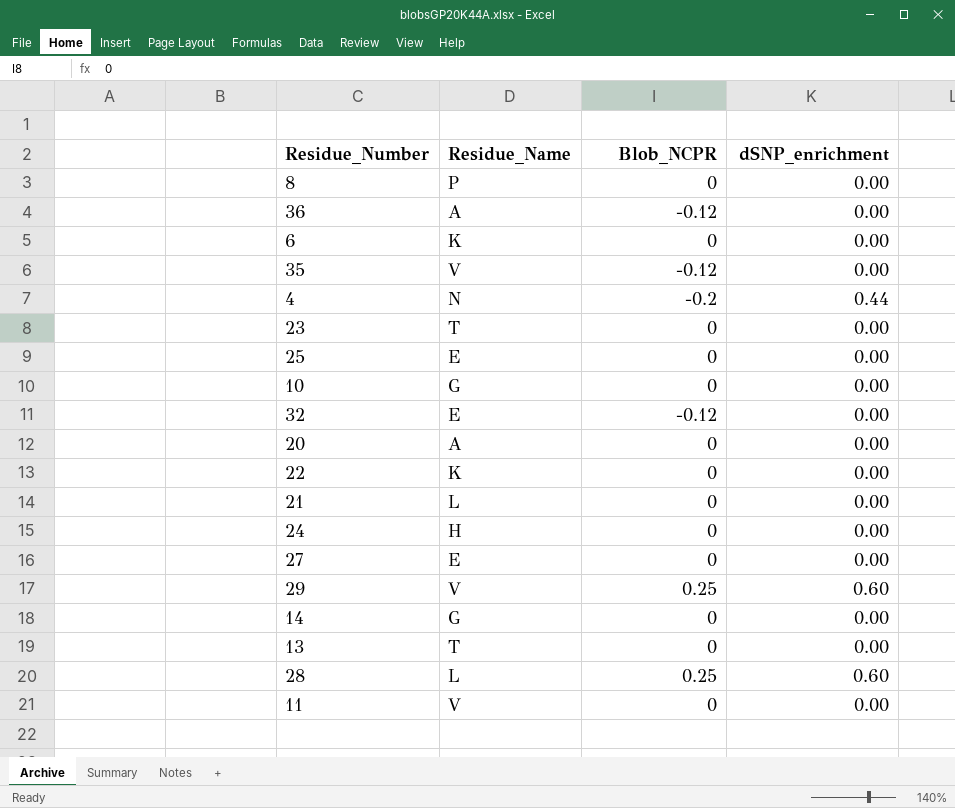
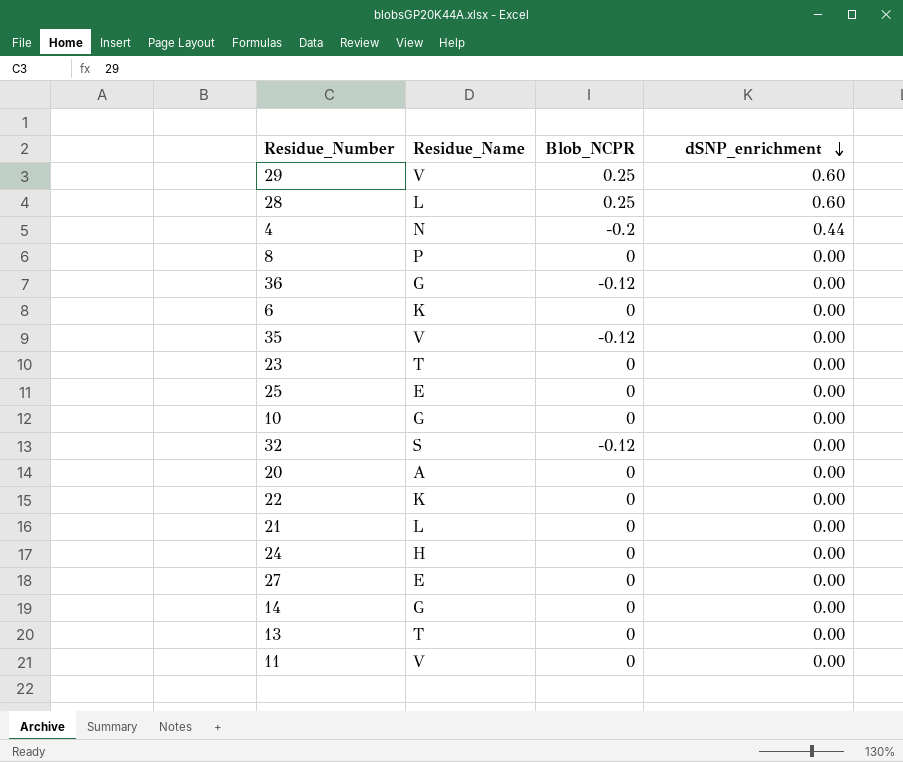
row order: none -> dSNP_enrichment descending
36 | Residue_Name: A -> G
32 | Residue_Name: E -> S

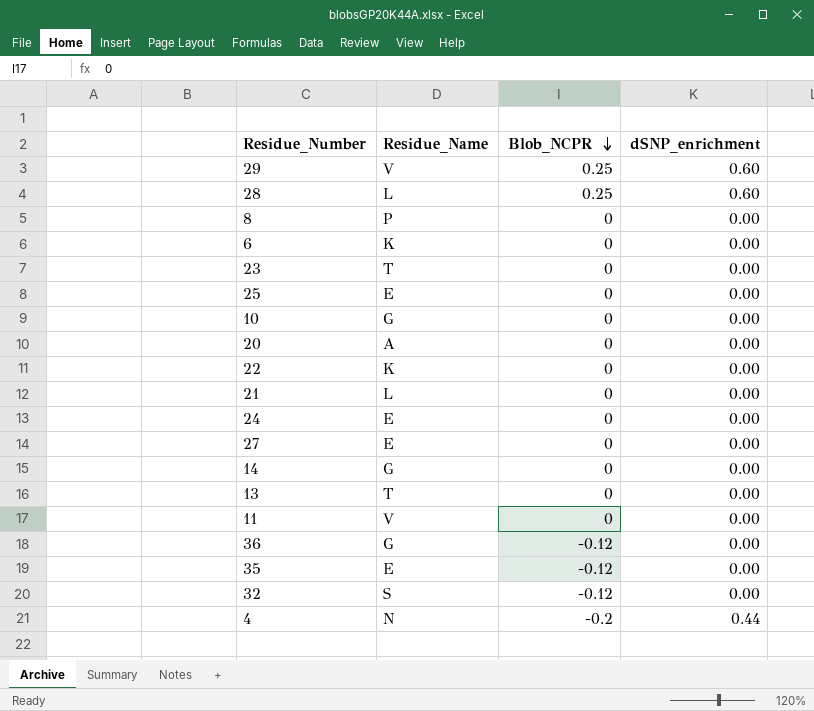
row order: dSNP_enrichment descending -> Blob_NCPR descending
24 | Residue_Name: H -> E
35 | Residue_Name: V -> E

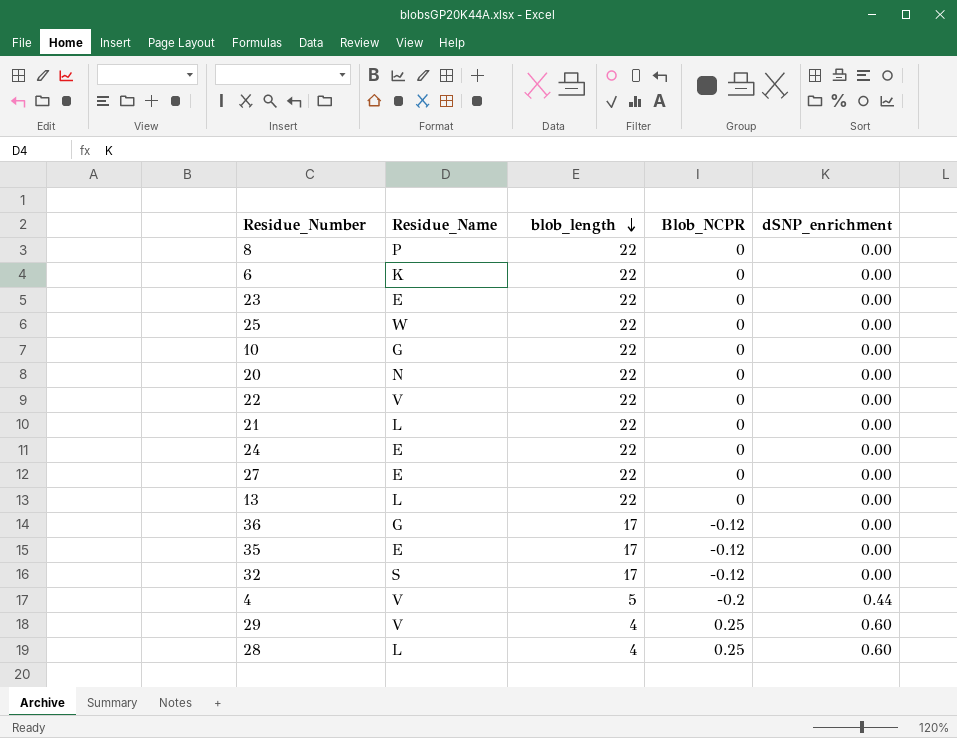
row order: Blob_NCPR descending -> blob_length descending
column blob_length | position: none -> 3
row 14: G | 0 | 0.00 -> none
row 11: V | 0 | 0.00 -> none
23 | Residue_Name: T -> E
25 | Residue_Name: E -> W
20 | Residue_Name: A -> N
22 | Residue_Name: K -> V
13 | Residue_Name: T -> L
4 | Residue_Name: N -> V

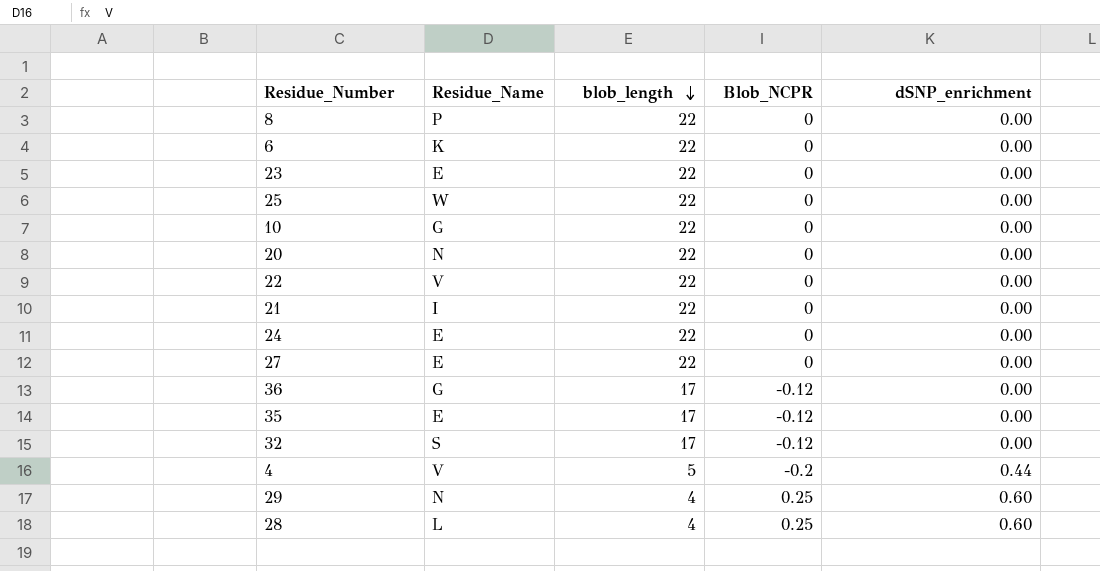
row 13: L | 22 | 0 | 0.00 -> none
21 | Residue_Name: L -> I
29 | Residue_Name: V -> N

